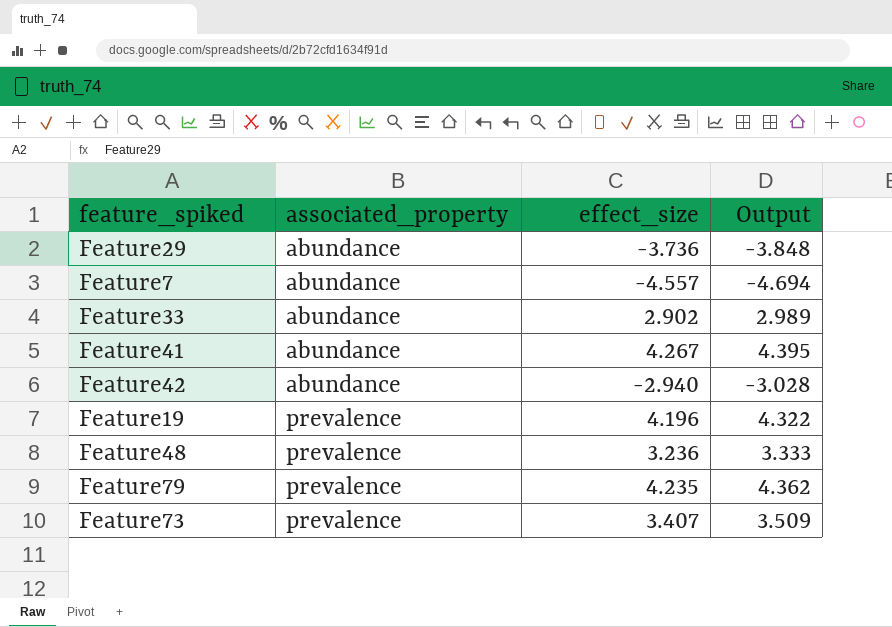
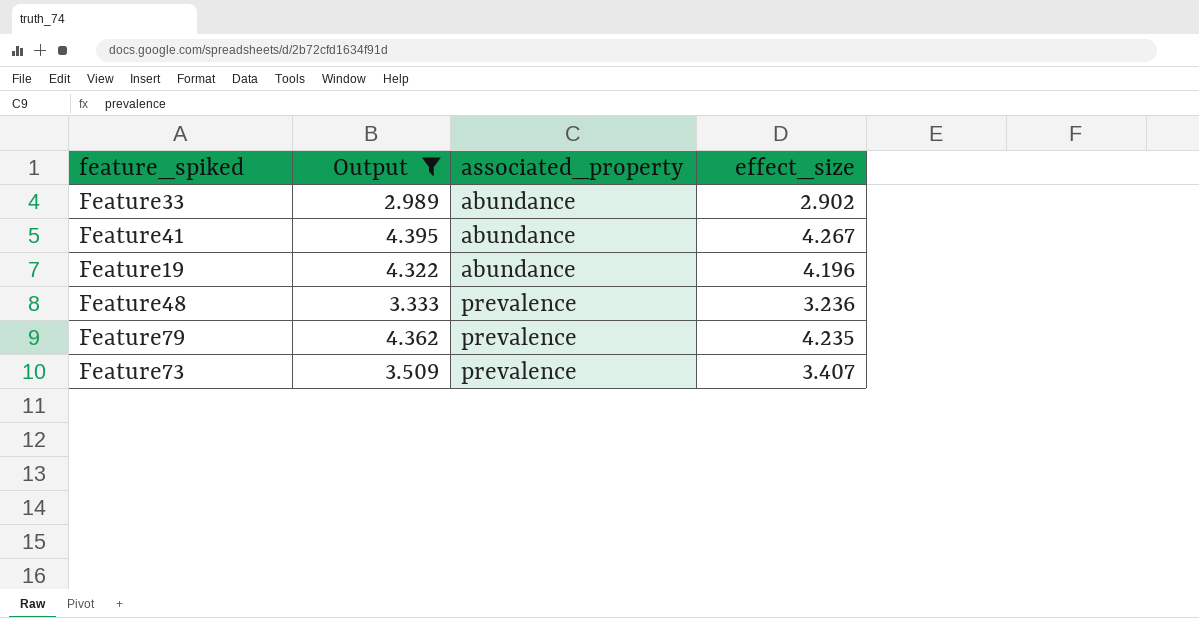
filter: none -> Output >= 2.989
column Output | position: 4 -> 2
Feature19 | associated_property: prevalence -> abundance

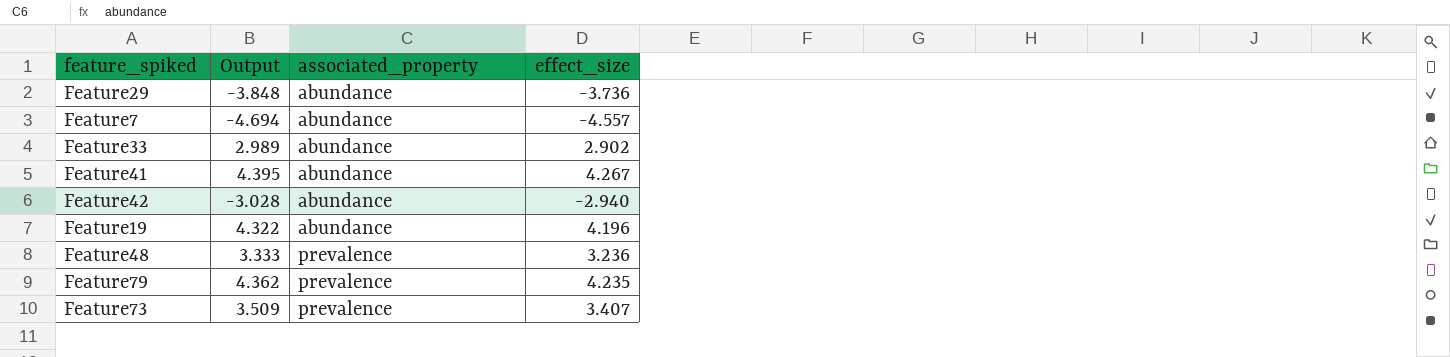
filter: Output >= 2.989 -> none

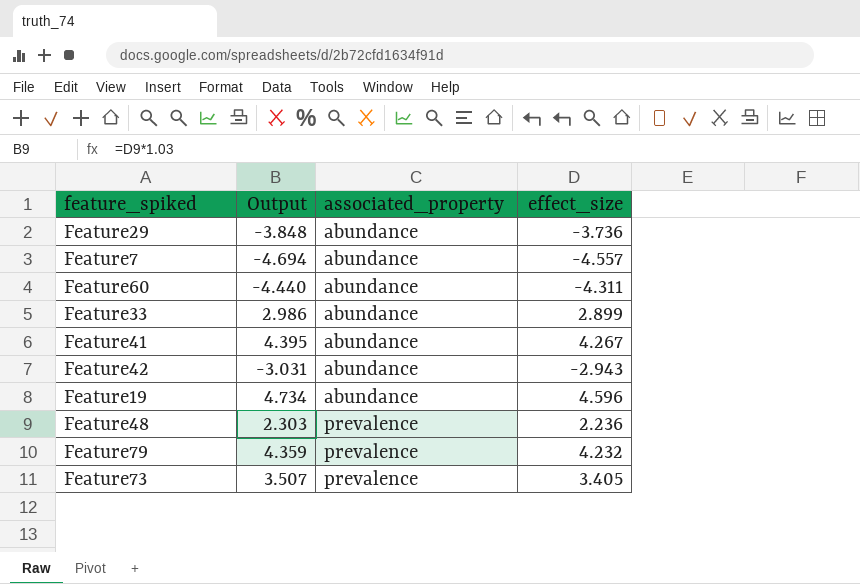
row Feature60: none -> -4.440 | abundance | -4.311
Feature33 | Output: 2.989 -> 2.986
Feature33 | effect_size: 2.902 -> 2.899
Feature42 | Output: -3.028 -> -3.031
Feature42 | effect_size: -2.940 -> -2.943
Feature19 | Output: 4.322 -> 4.734
Feature19 | effect_size: 4.196 -> 4.596
Feature48 | Output: 3.333 -> 2.303
Feature48 | effect_size: 3.236 -> 2.236
Feature79 | Output: 4.362 -> 4.359
Feature79 | effect_size: 4.235 -> 4.232
Feature73 | Output: 3.509 -> 3.507
Feature73 | effect_size: 3.407 -> 3.405

